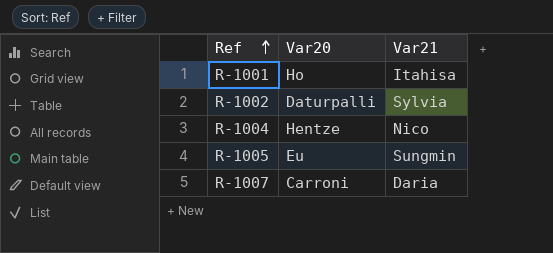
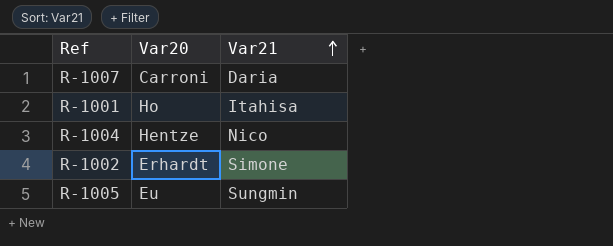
row order: Ref ascending -> Var21 ascending
R-1002 | Var20: Daturpalli -> Erhardt
R-1002 | Var21: Sylvia -> Simone

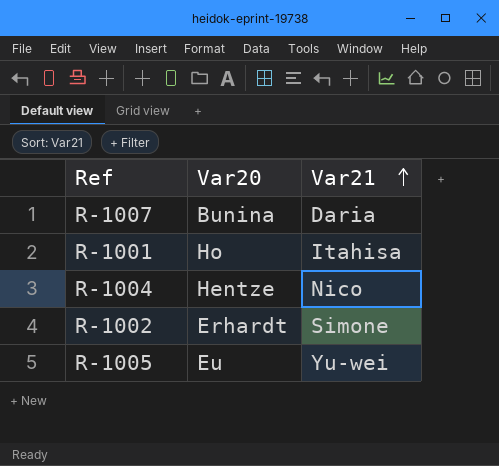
R-1007 | Var20: Carroni -> Bunina
R-1005 | Var21: Sungmin -> Yu-wei

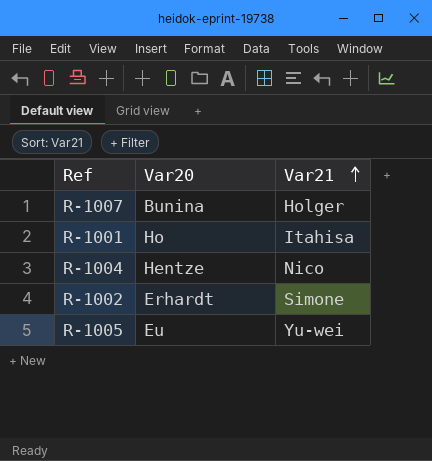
R-1007 | Var21: Daria -> Holger

